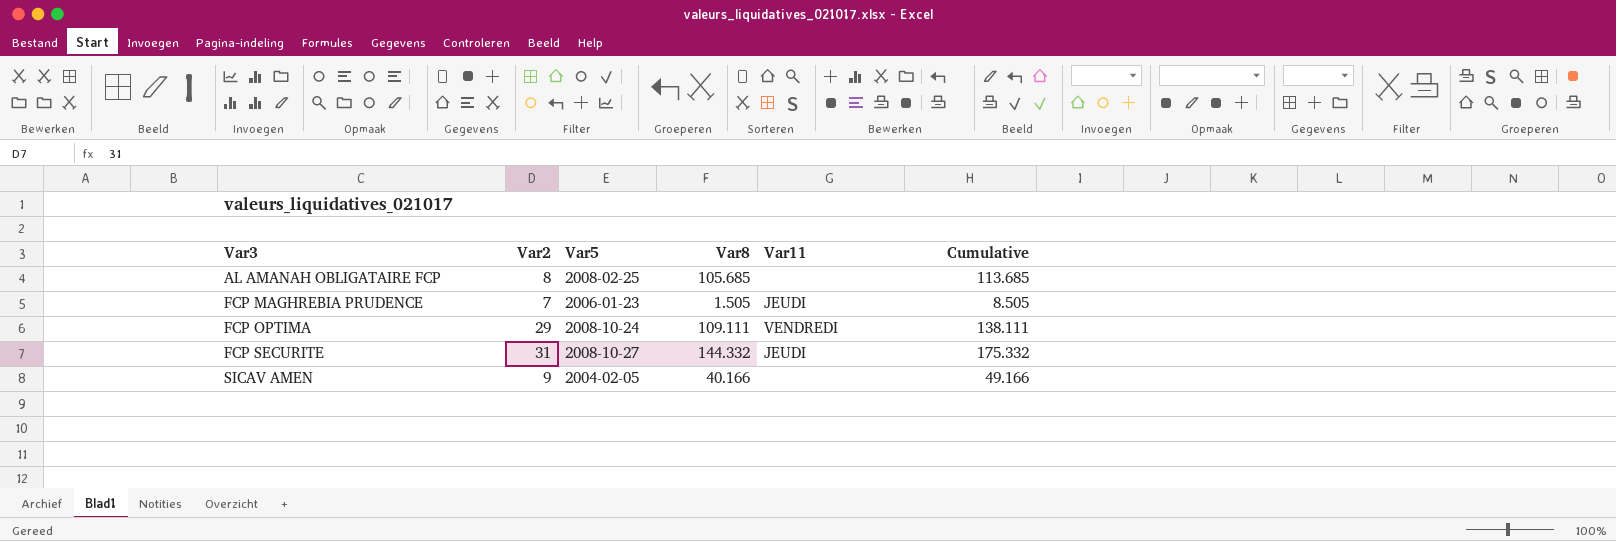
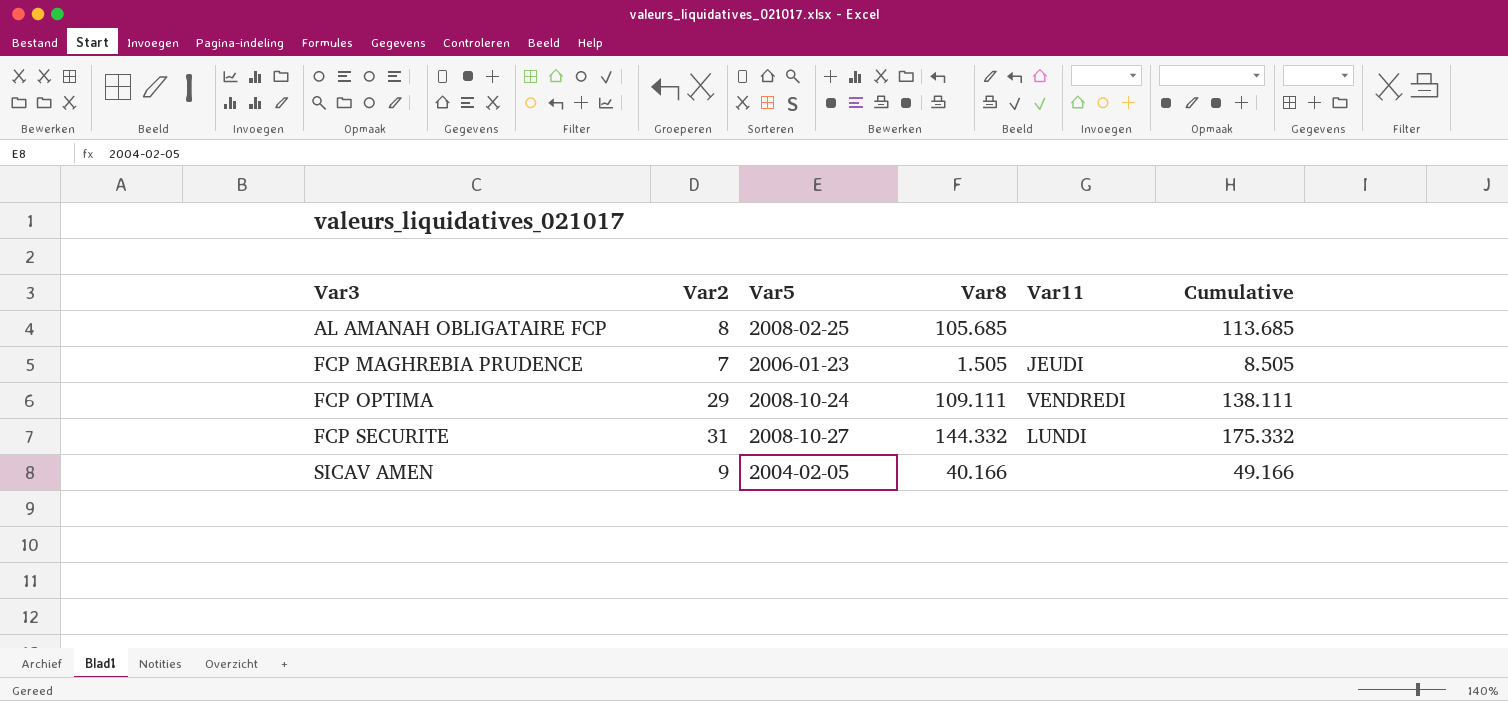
FCP SECURITE | Var11: JEUDI -> LUNDI

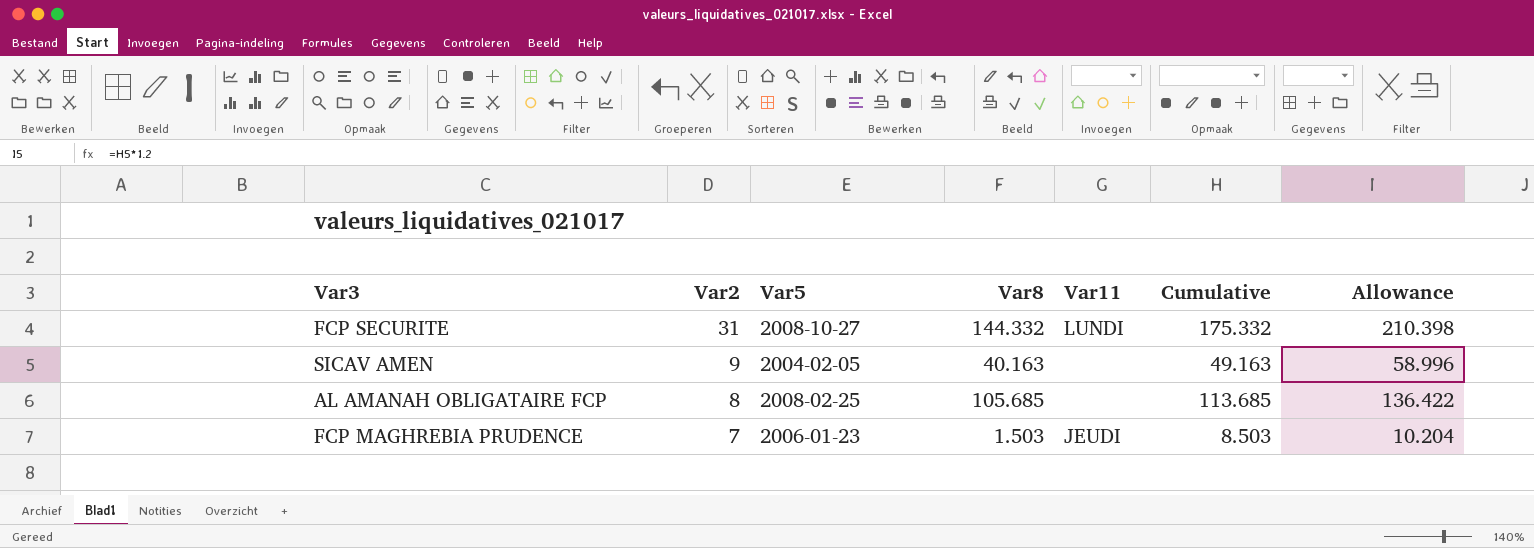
row order: Var3 ascending -> Var2 descending
column Allowance | formula: none -> [Cumulative] * 1.2
row FCP OPTIMA: 29 | 2008-10-24 | 109.111 | VENDREDI | 138.111 -> none
SICAV AMEN | Var8: 40.166 -> 40.163
SICAV AMEN | Cumulative: 49.166 -> 49.163
FCP MAGHREBIA PRUDENCE | Var8: 1.505 -> 1.503
FCP MAGHREBIA PRUDENCE | Cumulative: 8.505 -> 8.503

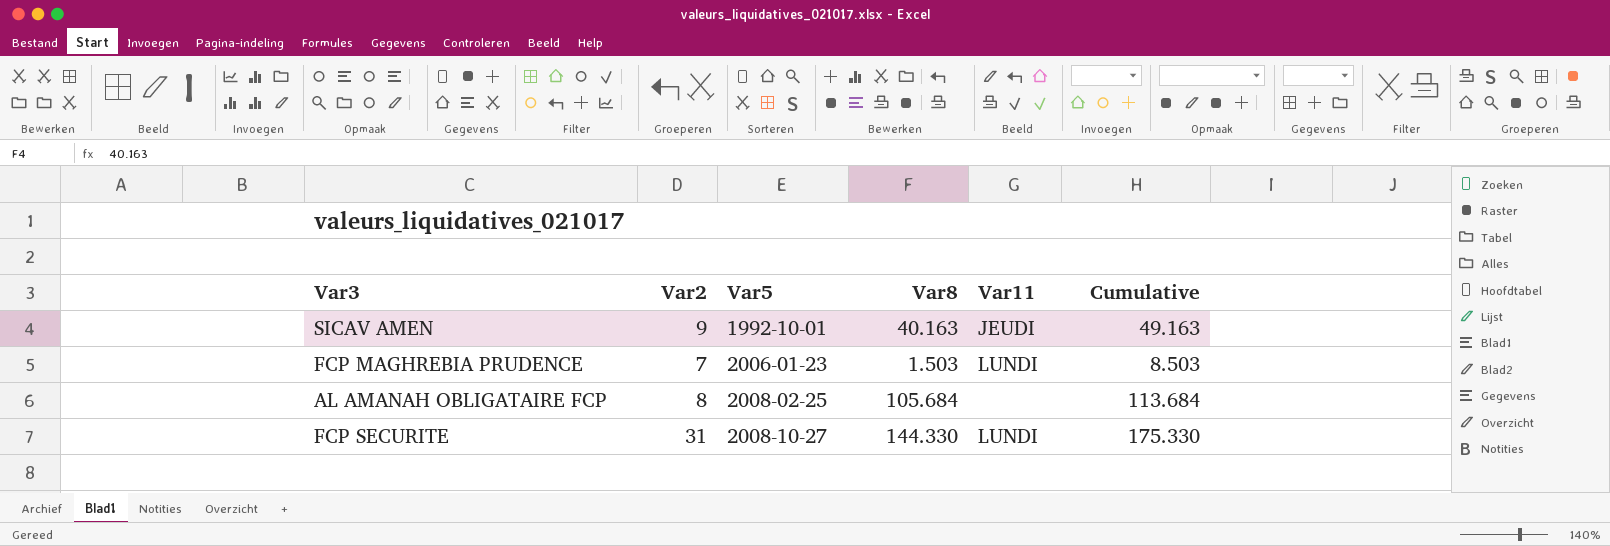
row order: Var2 descending -> Var5 ascending
column Allowance | formula: [Cumulative] * 1.2 -> none
SICAV AMEN | Var5: 2004-02-05 -> 1992-10-01
SICAV AMEN | Var11: none -> JEUDI
FCP MAGHREBIA PRUDENCE | Var11: JEUDI -> LUNDI
AL AMANAH OBLIGATAIRE FCP | Var8: 105.685 -> 105.684
AL AMANAH OBLIGATAIRE FCP | Cumulative: 113.685 -> 113.684
FCP SECURITE | Var8: 144.332 -> 144.330
FCP SECURITE | Cumulative: 175.332 -> 175.330

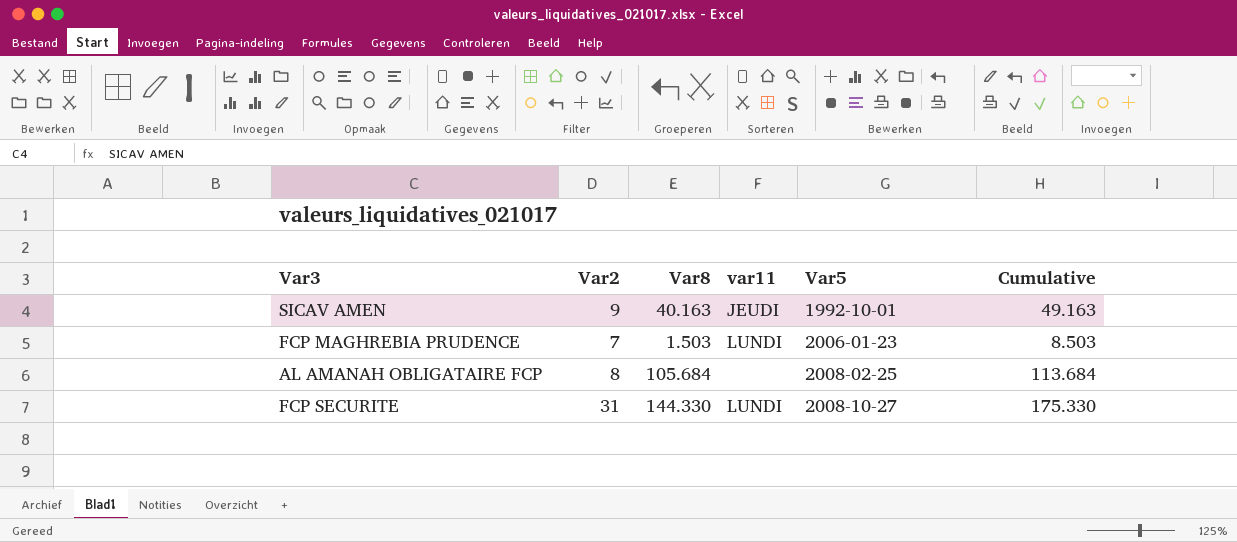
column name: Var11 -> var11
column Var5 | position: 3 -> 5

